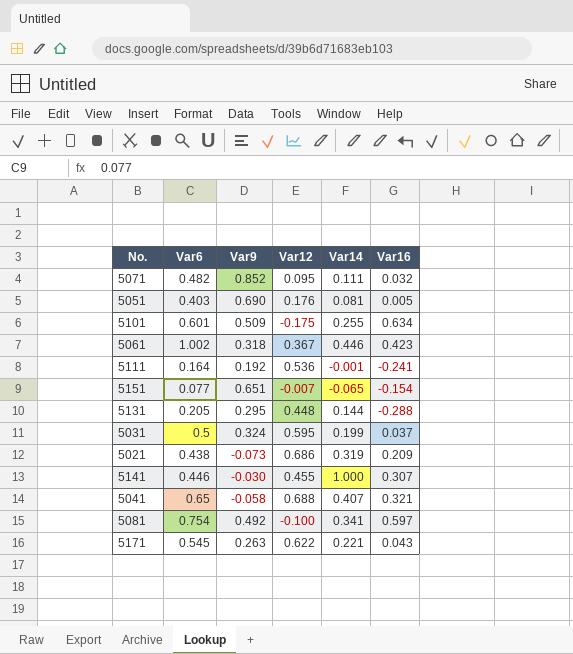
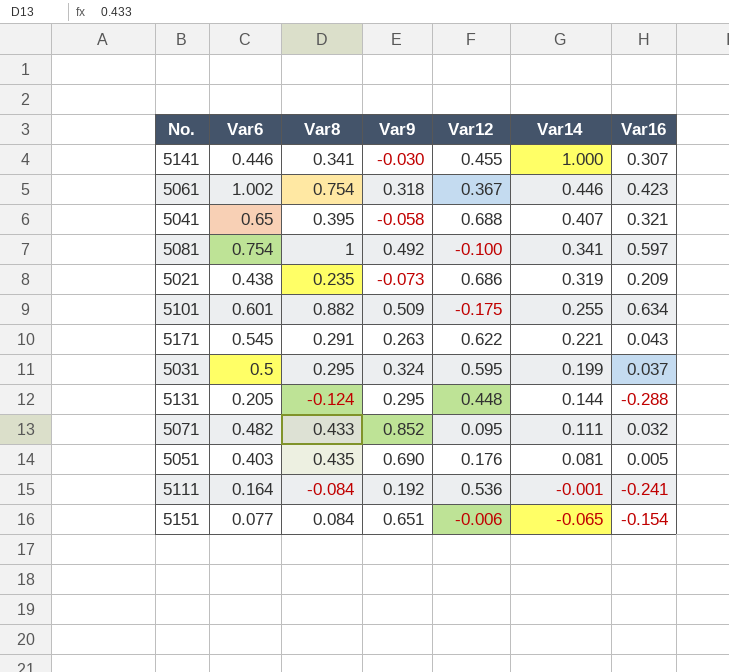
row order: none -> Var14 descending
column Var8 | position: none -> 3
5151 | Var12: -0.007 -> -0.006

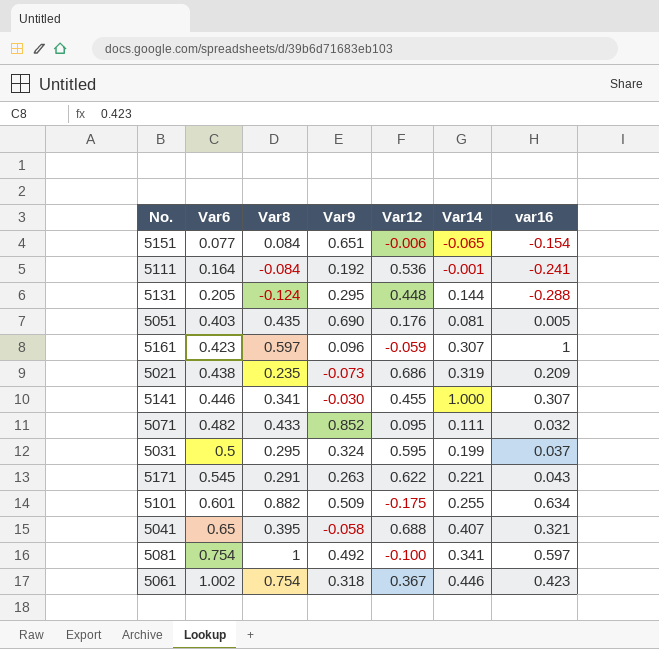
row order: Var14 descending -> Var6 ascending
column name: Var16 -> var16
row 5161: none -> 0.423 | 0.597 | 0.096 | -0.059 | 0.307 | 1

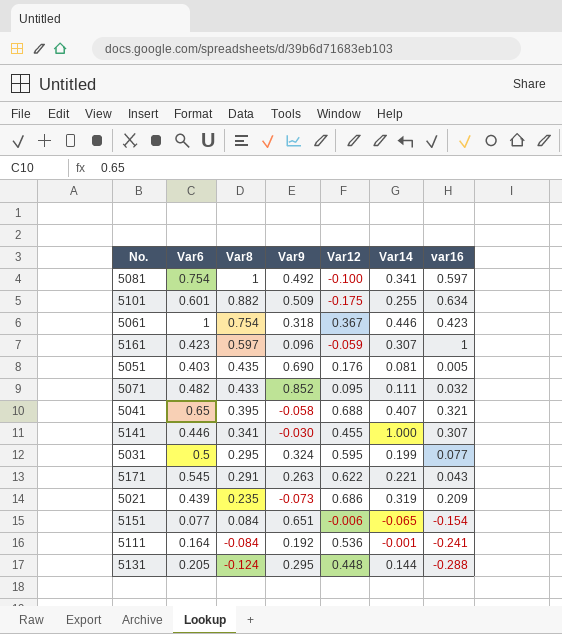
row order: Var6 ascending -> Var8 descending
5061 | Var6: 1.002 -> 1
5031 | var16: 0.037 -> 0.077
5021 | Var6: 0.438 -> 0.439

